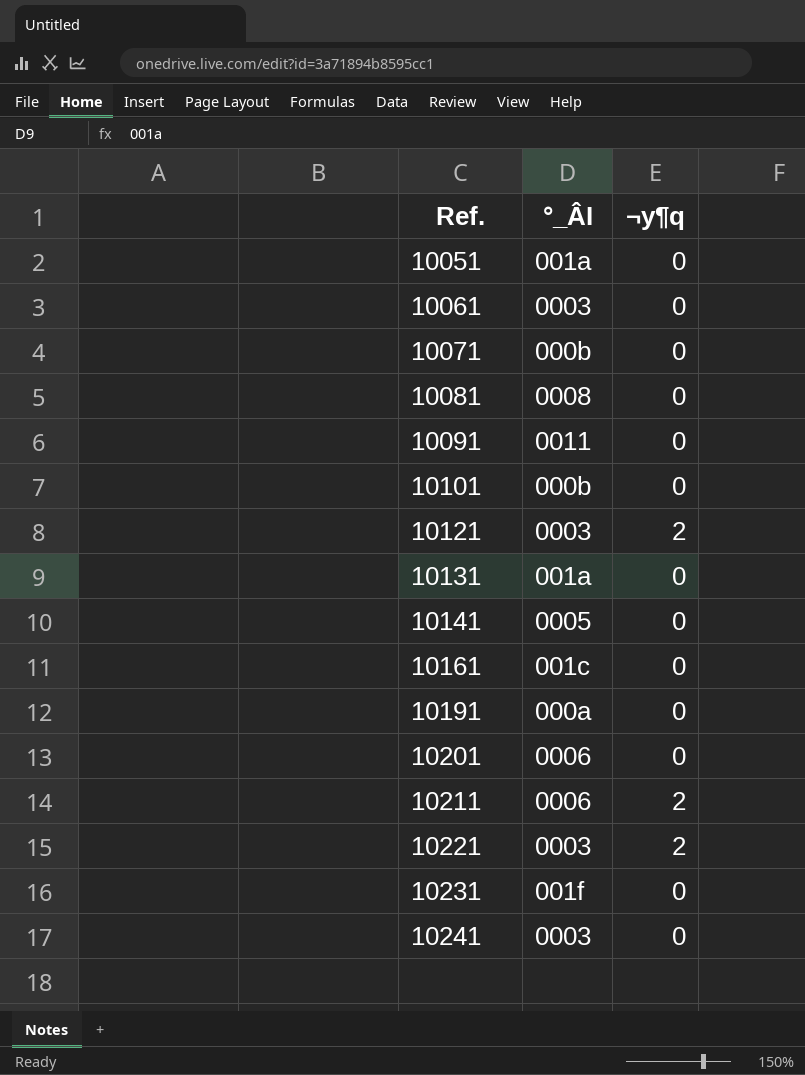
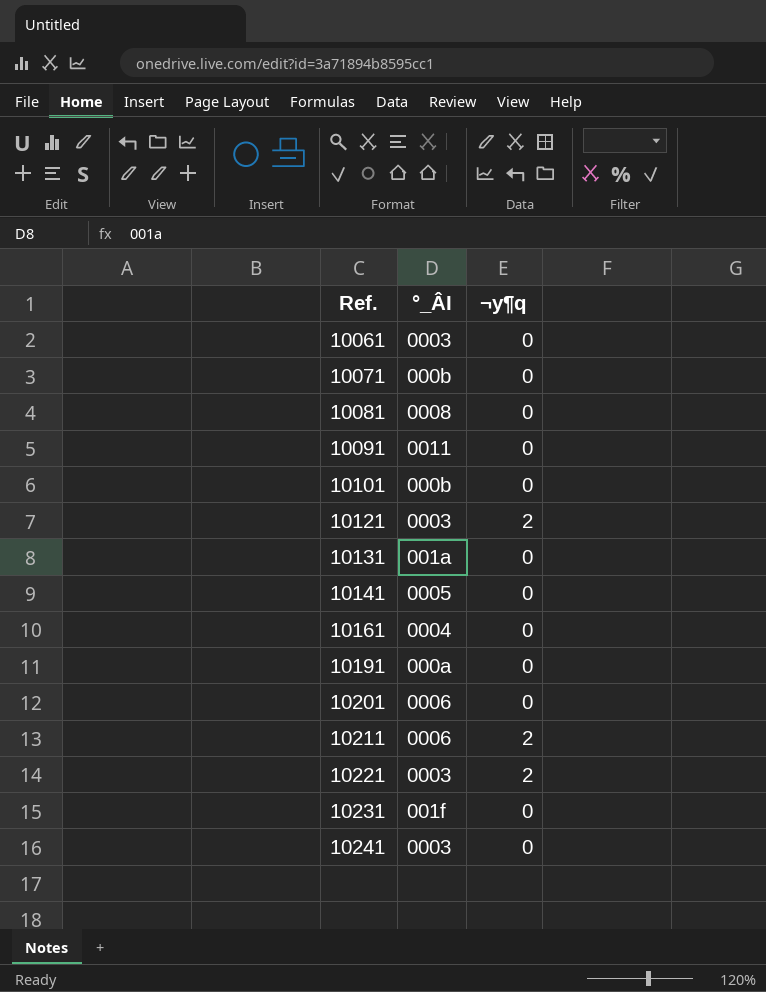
row 10051: 001a | 0 -> none
10161 | °_ÂI: 001c -> 0004

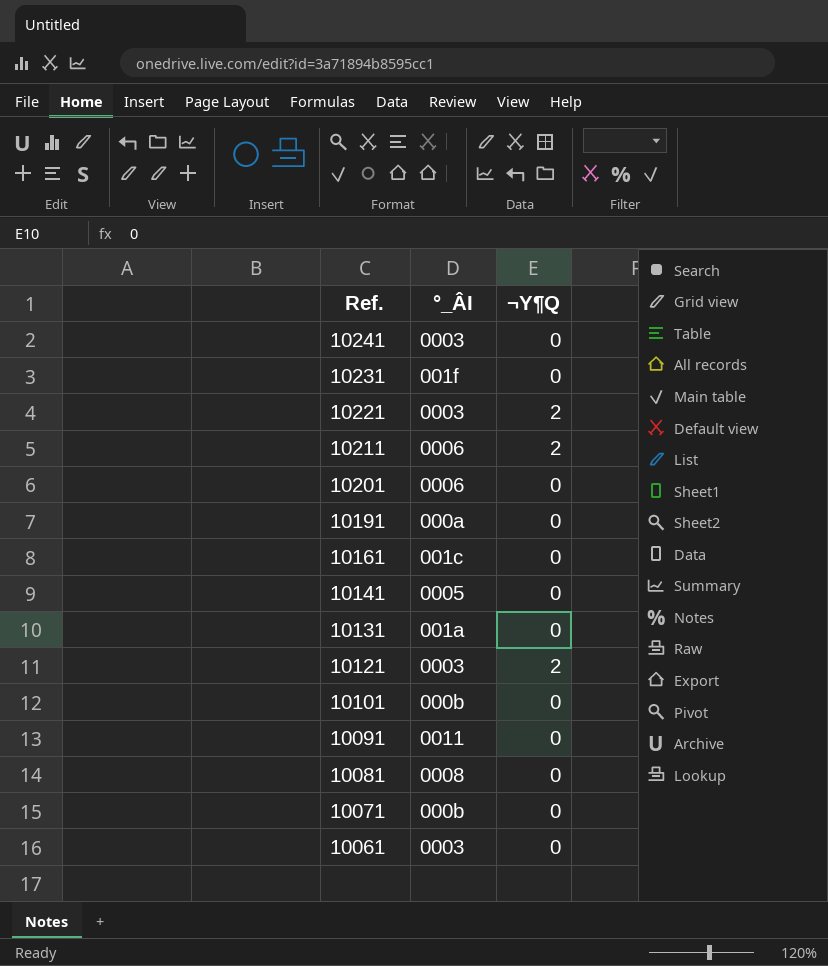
row order: Ref. ascending -> Ref. descending
column name: ¬y¶q -> ¬Y¶Q
10161 | °_ÂI: 0004 -> 001c

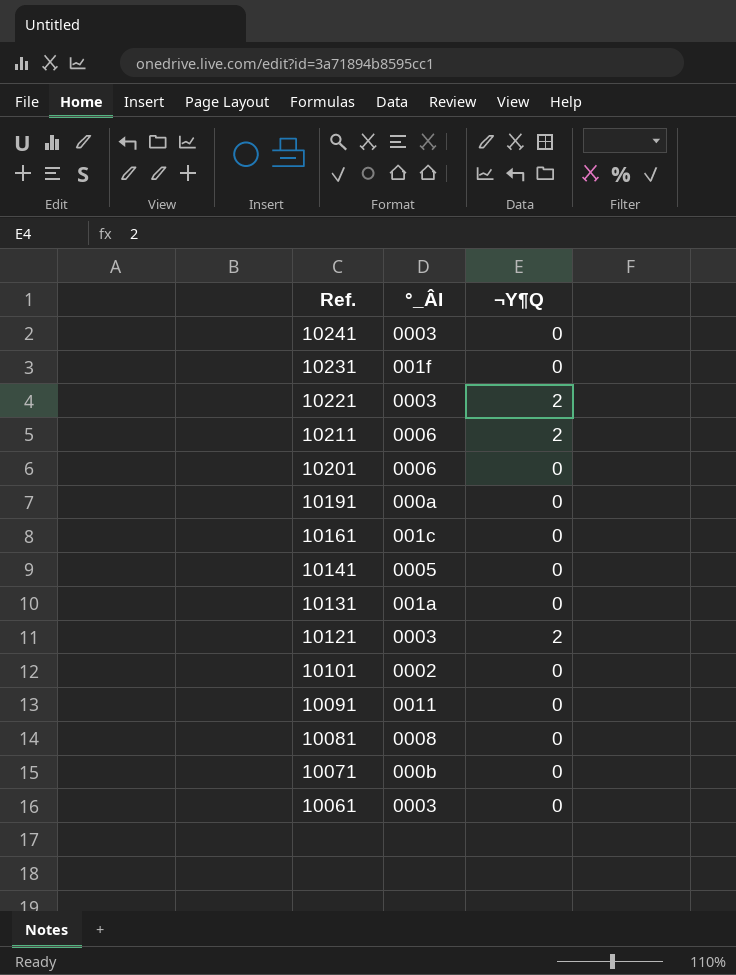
10101 | °_ÂI: 000b -> 0002

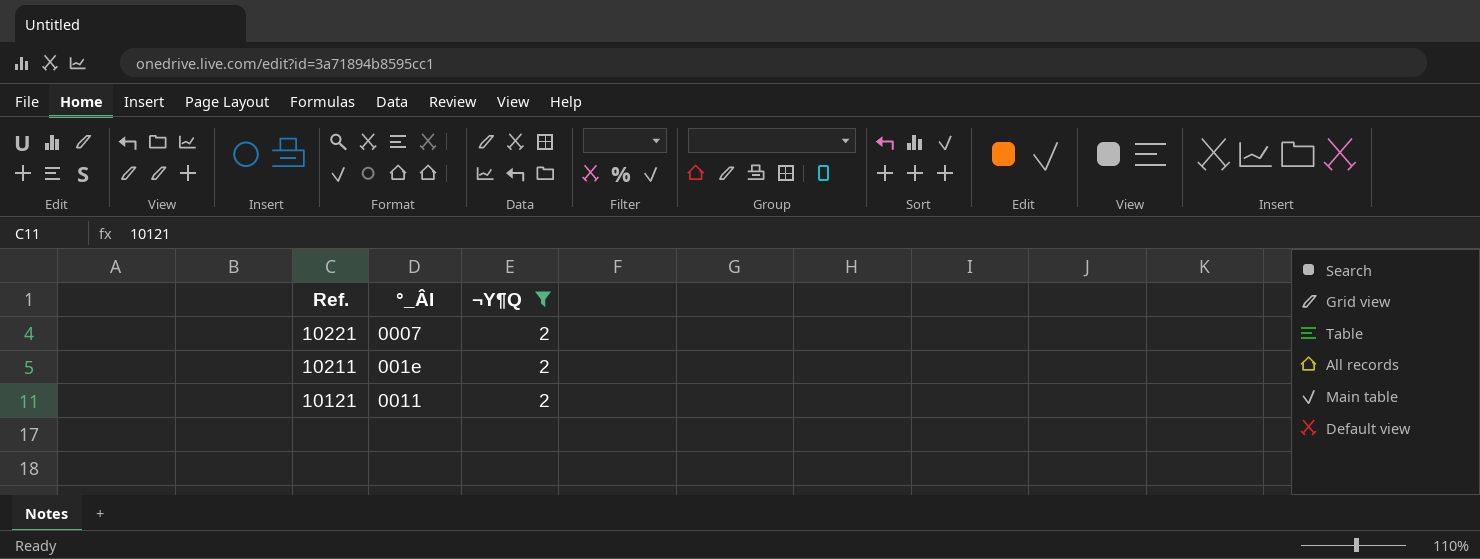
filter: none -> ¬Y¶Q = 2
10221 | °_ÂI: 0003 -> 0007
10211 | °_ÂI: 0006 -> 001e
10121 | °_ÂI: 0003 -> 0011

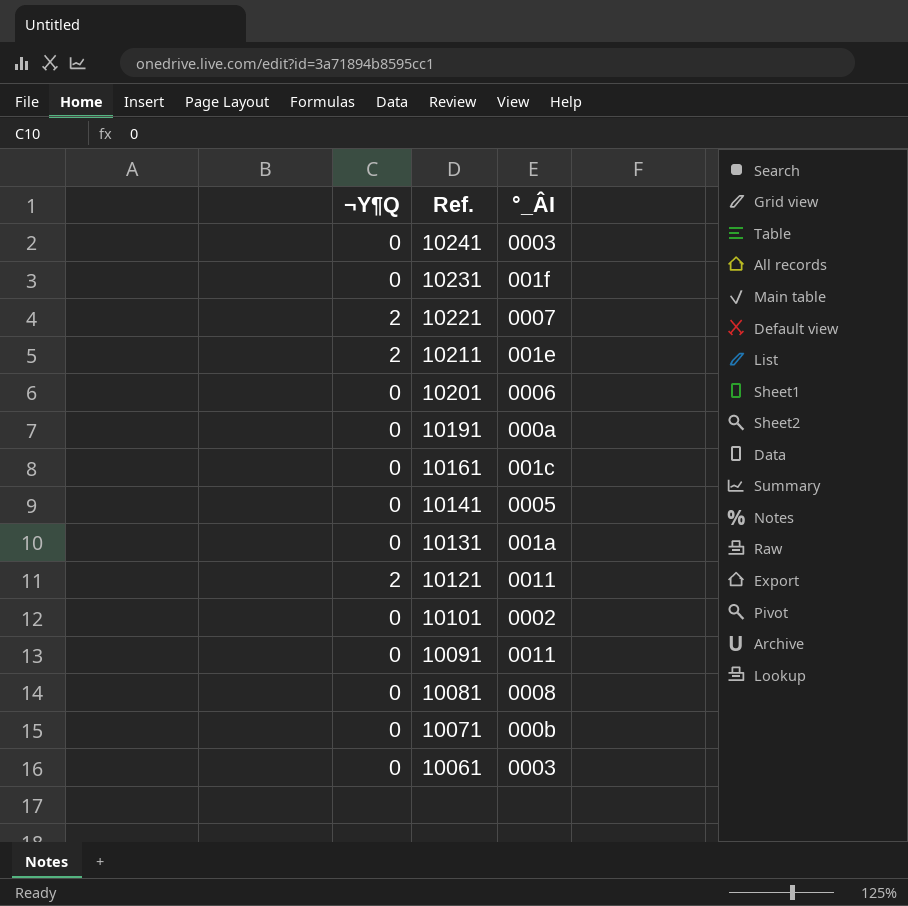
filter: ¬Y¶Q = 2 -> none
column ¬Y¶Q | position: 3 -> 1

